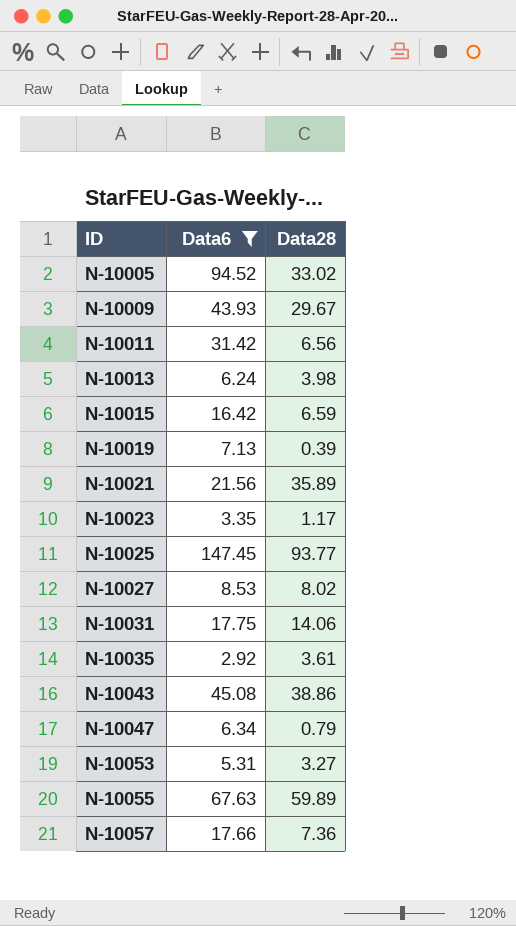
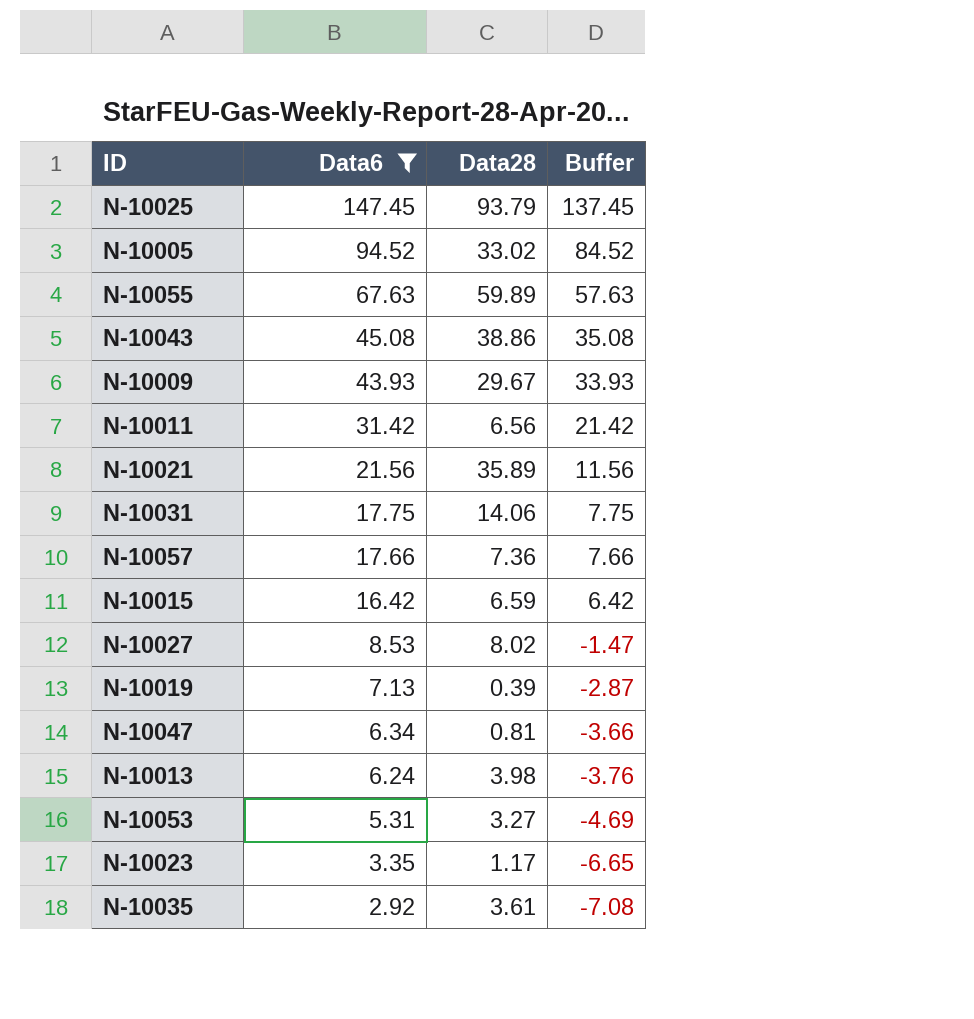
row order: ID ascending -> Data6 descending
column Buffer | formula: none -> [Data6] - 10
N-10025 | Data28: 93.77 -> 93.79
N-10047 | Data28: 0.79 -> 0.81

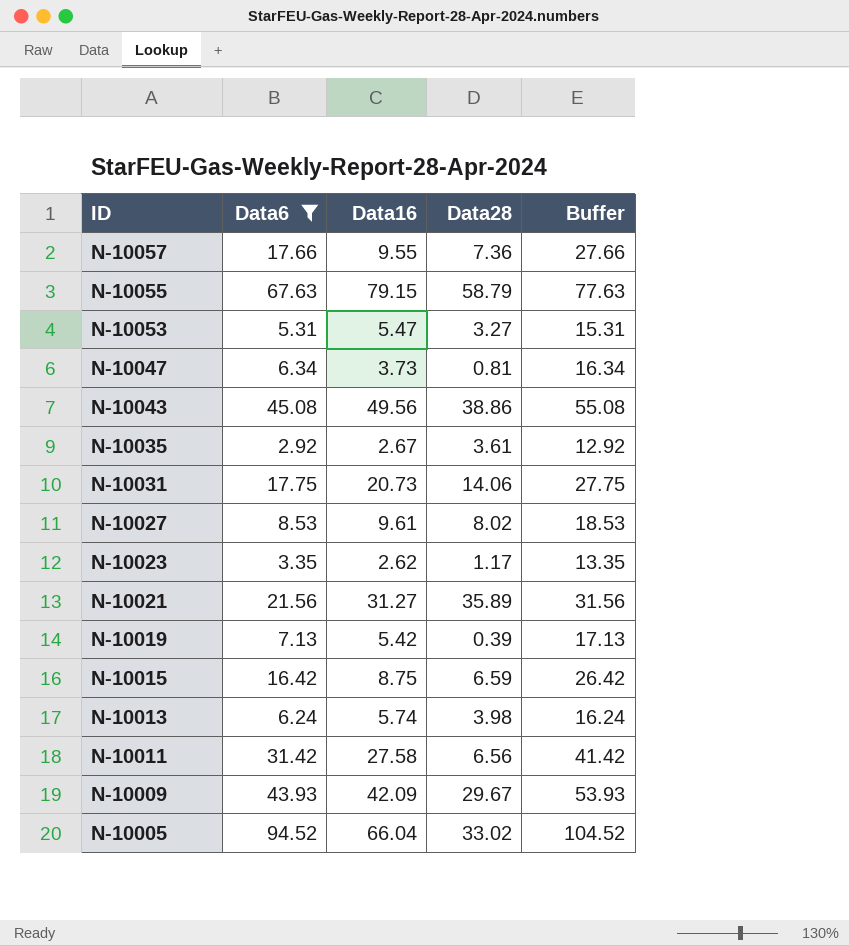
row order: Data6 descending -> ID descending
column Data16 | position: none -> 3
column Buffer | formula: [Data6] - 10 -> [Data6] + 10
row N-10025: 147.45 | 93.79 | 137.45 -> none
N-10055 | Data28: 59.89 -> 58.79

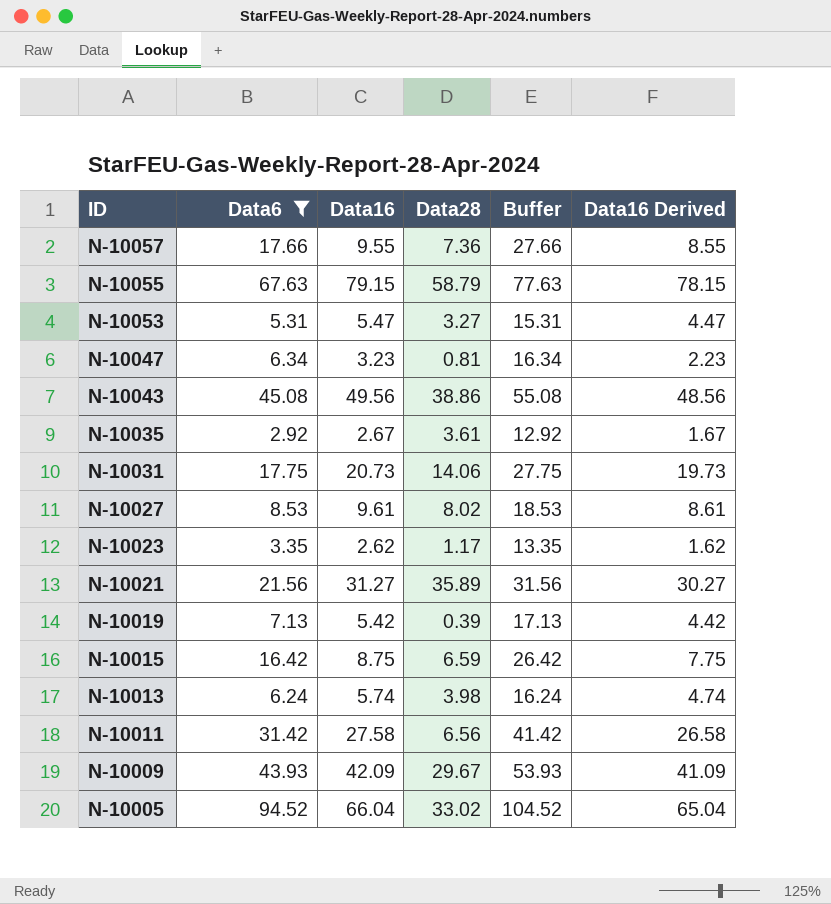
column Data16 Derived | formula: none -> [Data16] - 1
N-10047 | Data16: 3.73 -> 3.23

